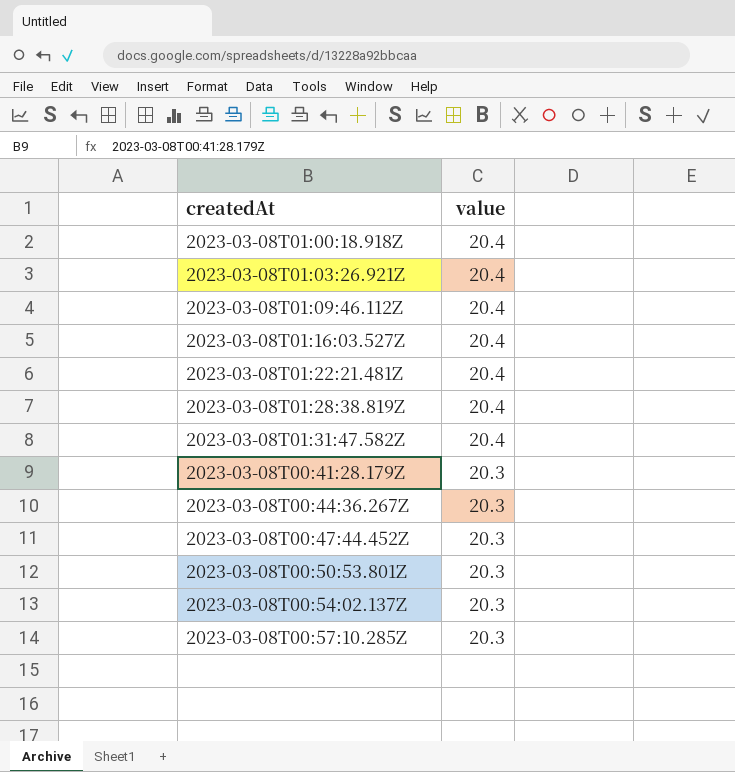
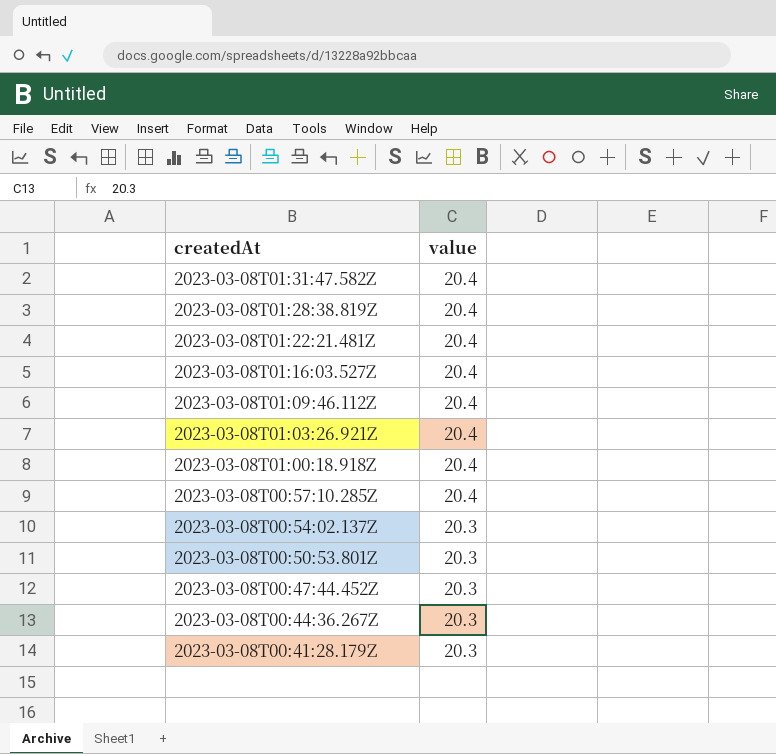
row order: value descending -> createdAt descending
2023-03-08T00:57:10.285Z | value: 20.3 -> 20.4

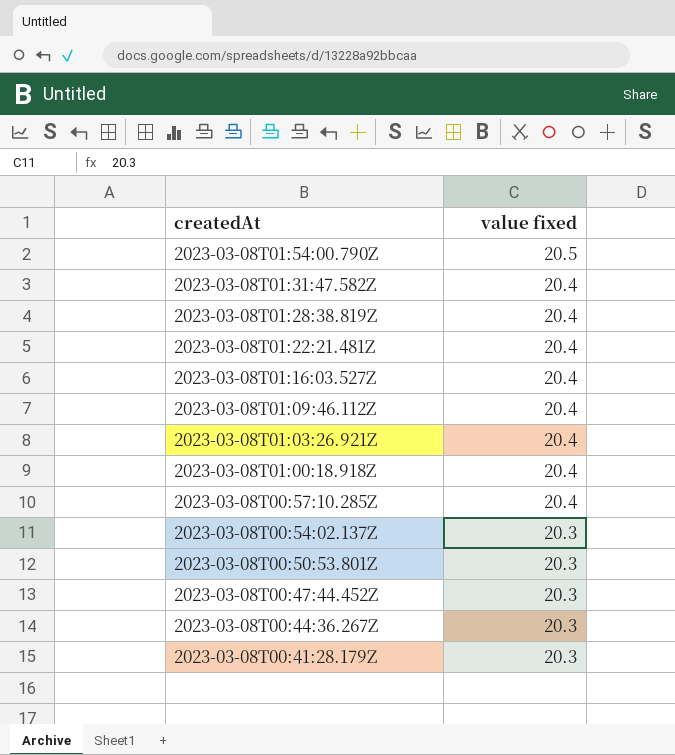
column name: value -> value fixed
row 2023-03-08T01:54:00.790Z: none -> 20.5

